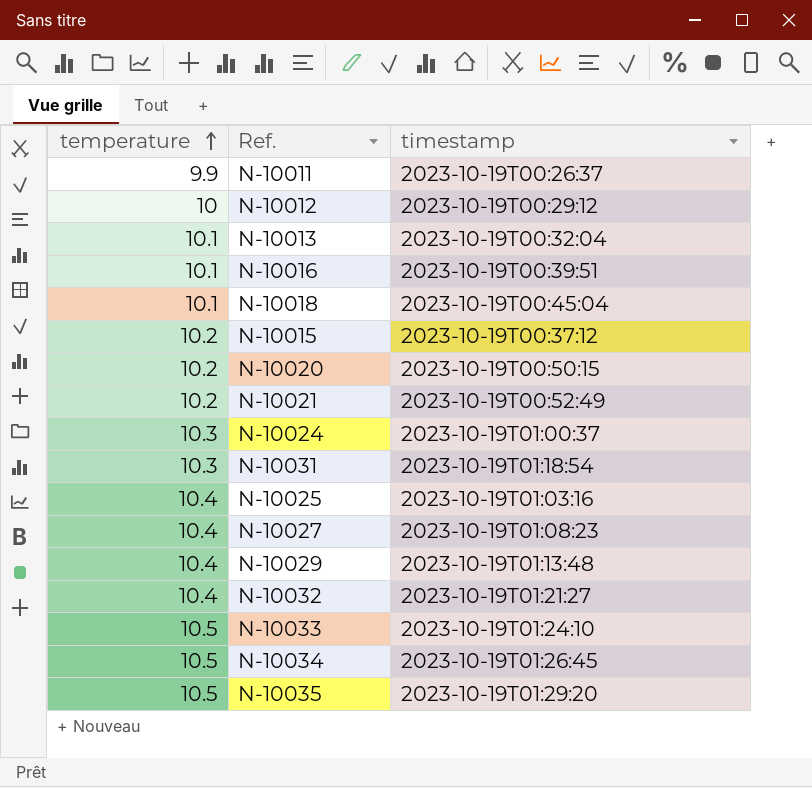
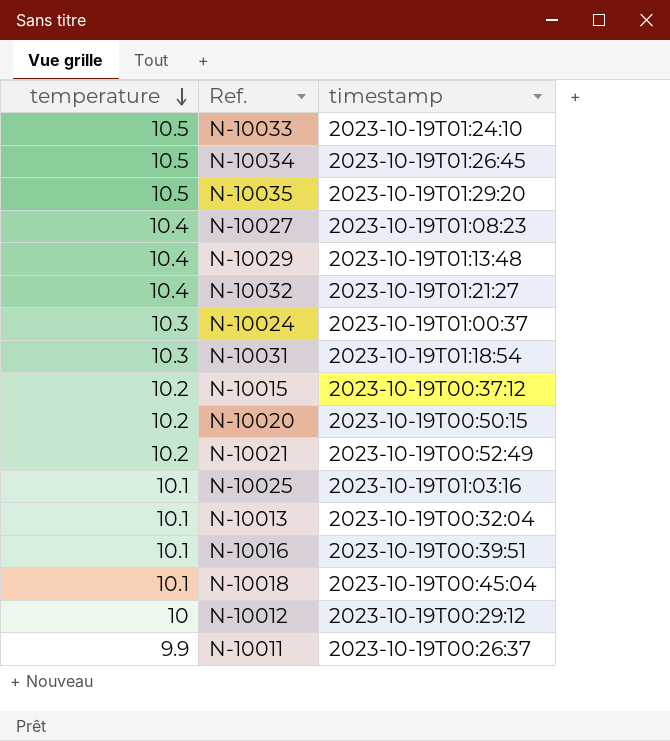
row order: temperature ascending -> temperature descending
N-10025 | temperature: 10.4 -> 10.1

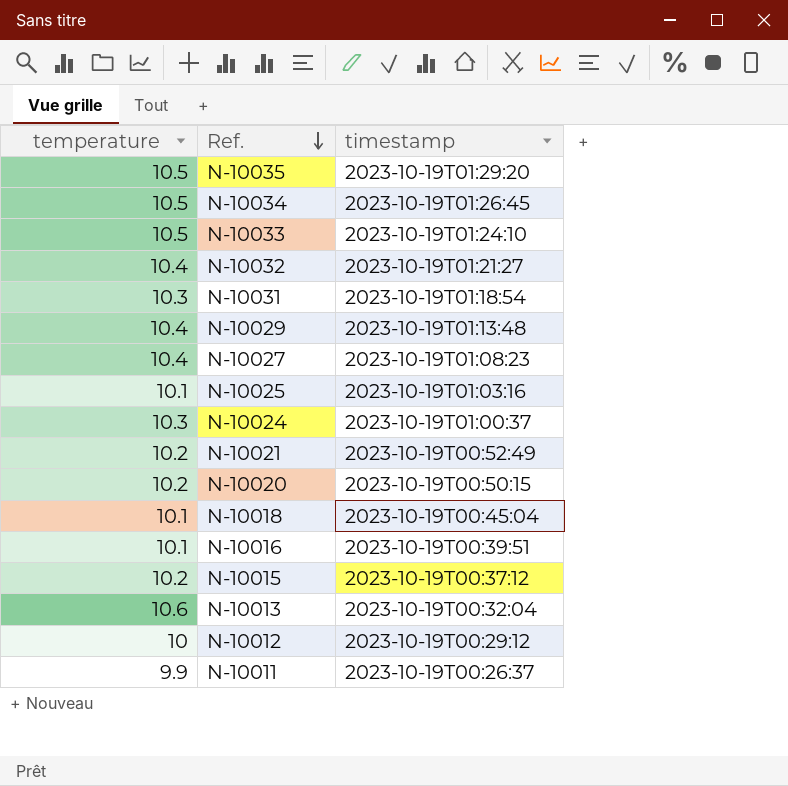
row order: temperature descending -> Ref. descending
N-10013 | temperature: 10.1 -> 10.6

